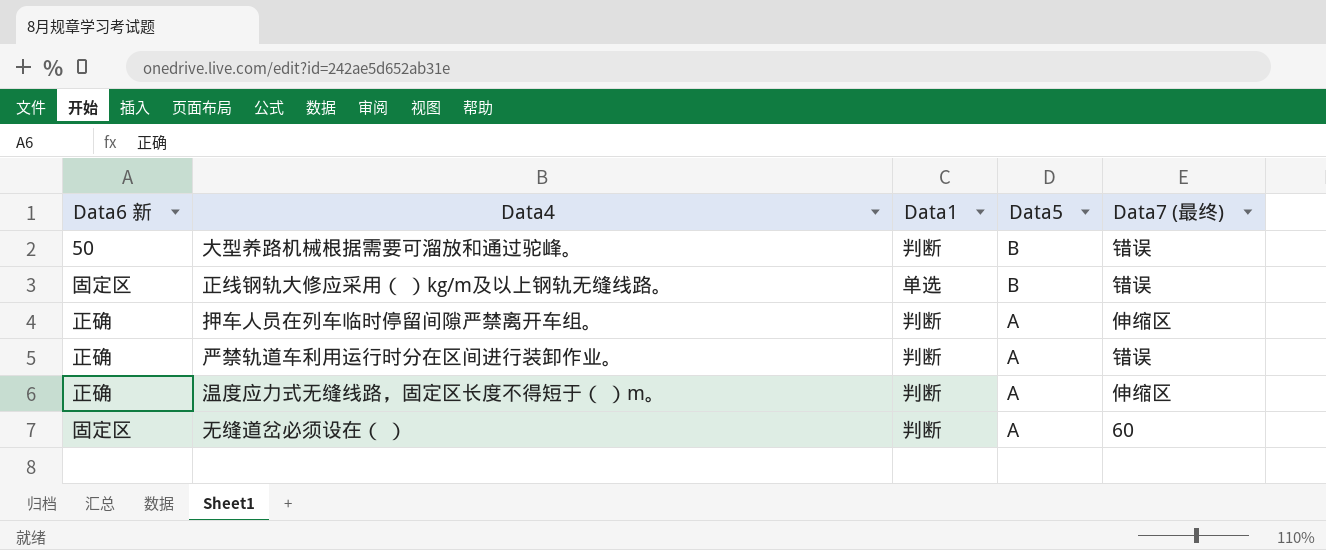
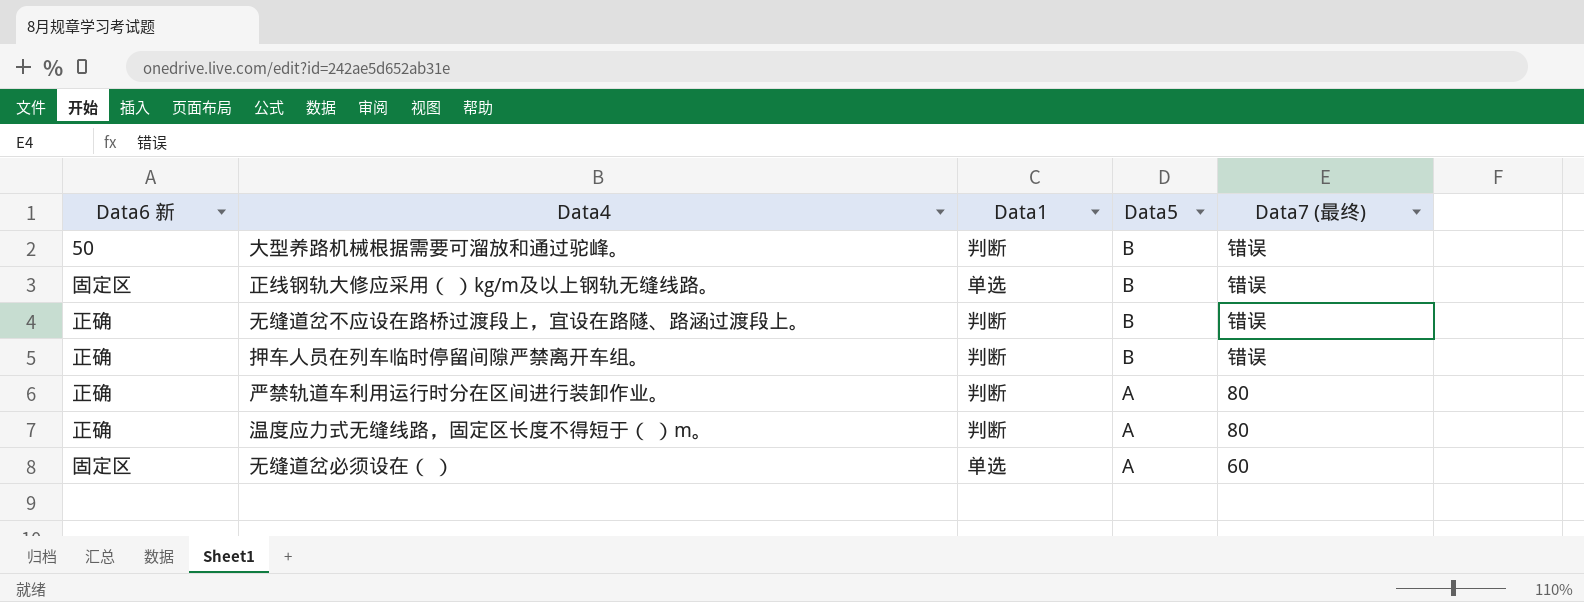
row 无缝道岔不应设在路桥过渡段上，宜设在路隧、路涵过渡段上。: none -> 正确 | 判断 | B | 错误
押车人员在列车临时停留间隙严禁离开车组。 | Data5: A -> B
押车人员在列车临时停留间隙严禁离开车组。 | Data7 (最终): 伸缩区 -> 错误
严禁轨道车利用运行时分在区间进行装卸作业。 | Data7 (最终): 错误 -> 80
温度应力式无缝线路，固定区长度不得短于（ ）m。 | Data7 (最终): 伸缩区 -> 80
无缝道岔必须设在（ ） | Data1: 判断 -> 单选

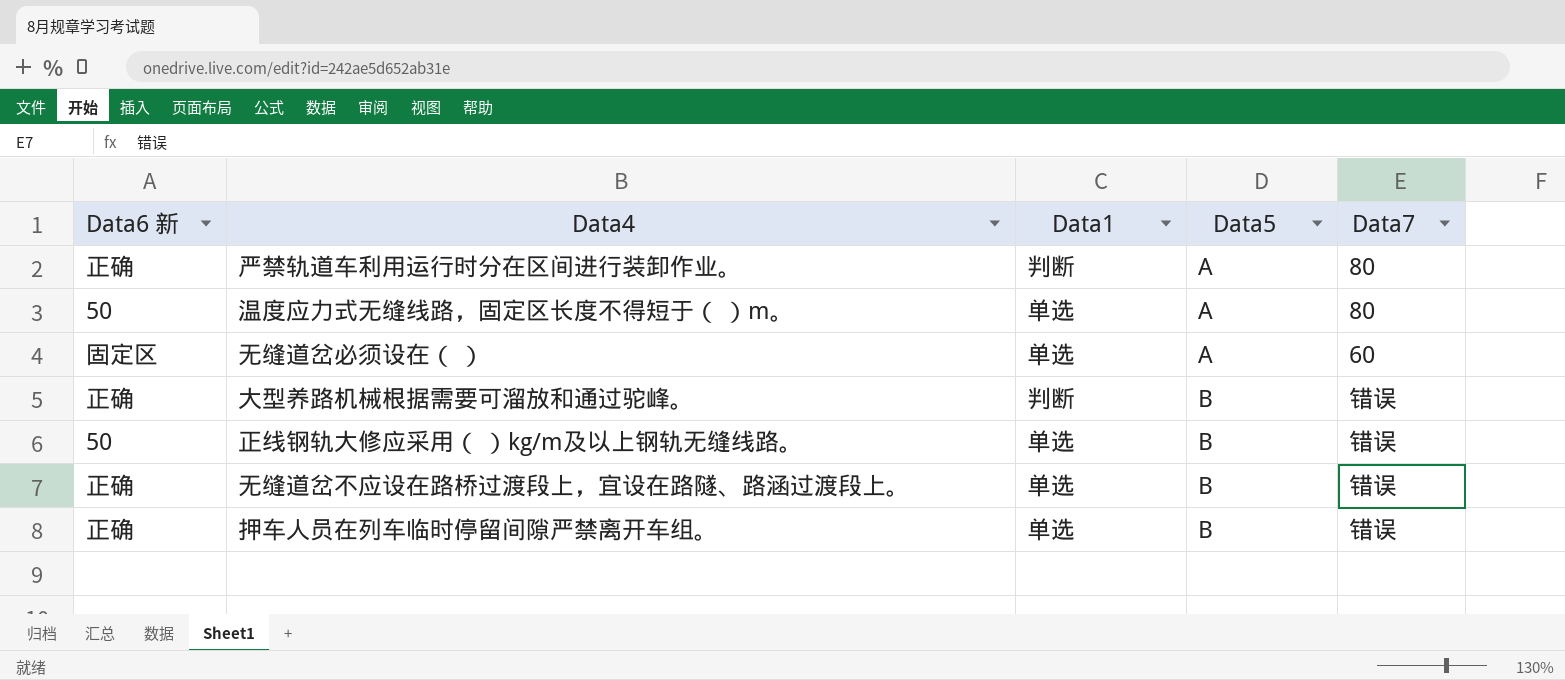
row order: Data5 descending -> Data5 ascending
column name: Data7 (最终) -> Data7
温度应力式无缝线路，固定区长度不得短于（ ）m。 | Data6 新: 正确 -> 50
温度应力式无缝线路，固定区长度不得短于（ ）m。 | Data1: 判断 -> 单选
大型养路机械根据需要可溜放和通过驼峰。 | Data6 新: 50 -> 正确
正线钢轨大修应采用（ ）kg/m及以上钢轨无缝线路。 | Data6 新: 固定区 -> 50
无缝道岔不应设在路桥过渡段上，宜设在路隧、路涵过渡段上。 | Data1: 判断 -> 单选
押车人员在列车临时停留间隙严禁离开车组。 | Data1: 判断 -> 单选

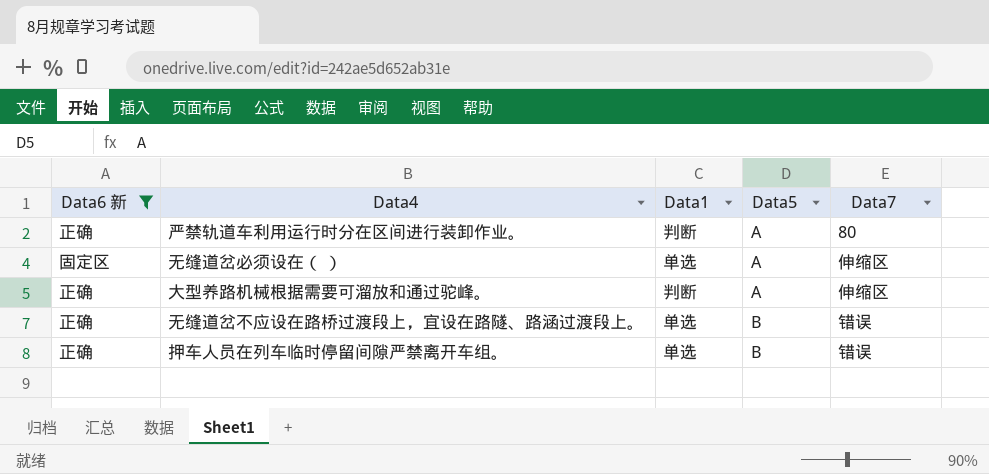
filter: none -> Data6 新 != 50
无缝道岔必须设在（ ） | Data7: 60 -> 伸缩区
大型养路机械根据需要可溜放和通过驼峰。 | Data5: B -> A
大型养路机械根据需要可溜放和通过驼峰。 | Data7: 错误 -> 伸缩区

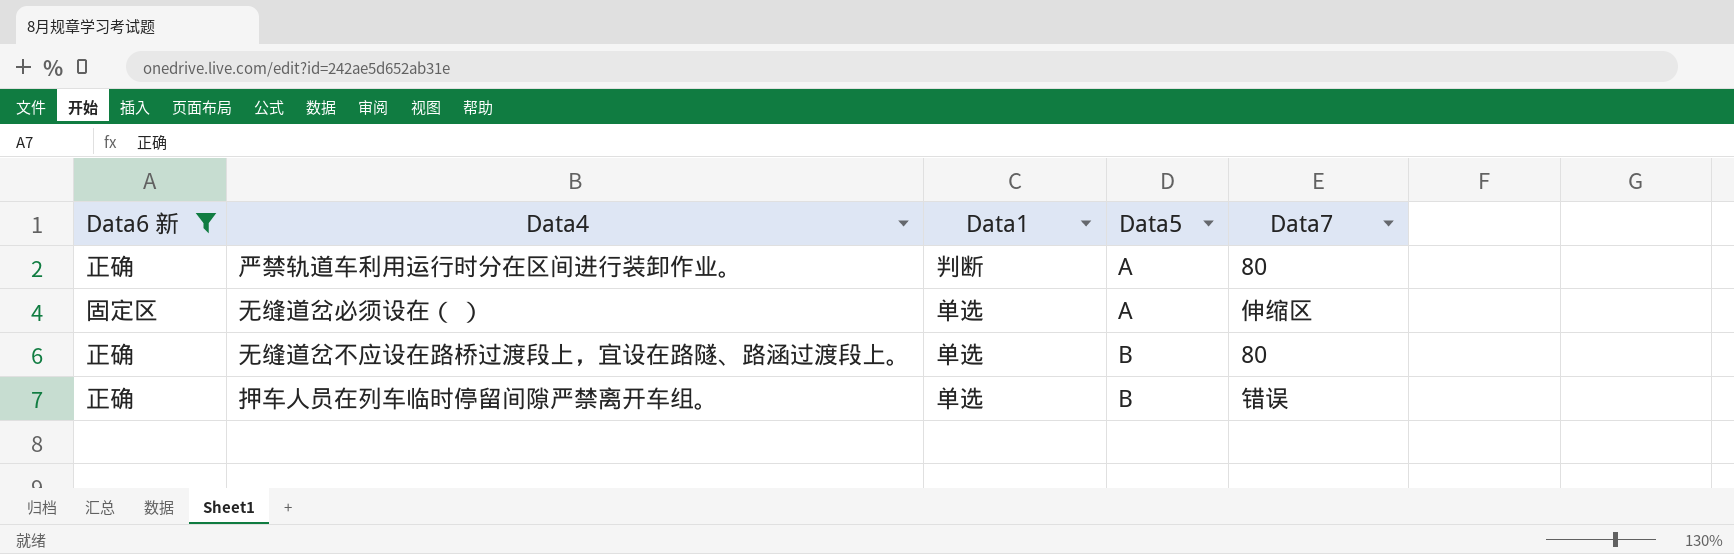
row 大型养路机械根据需要可溜放和通过驼峰。: 正确 | 判断 | A | 伸缩区 -> none
无缝道岔不应设在路桥过渡段上，宜设在路隧、路涵过渡段上。 | Data7: 错误 -> 80

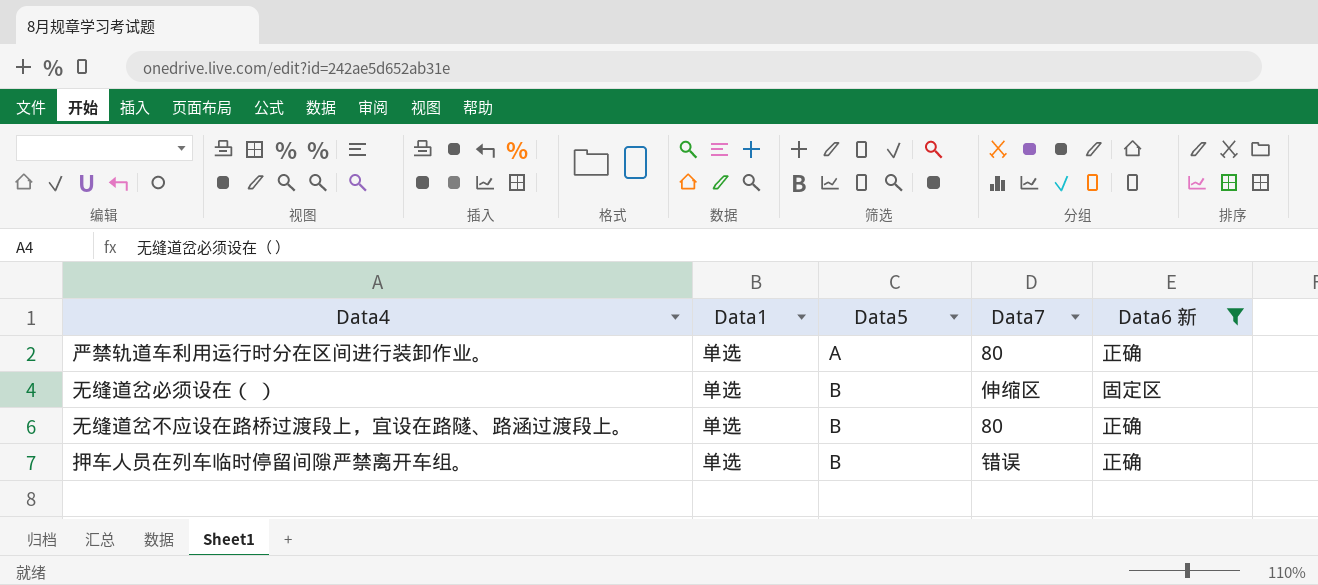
column Data6 新 | position: 1 -> 5
严禁轨道车利用运行时分在区间进行装卸作业。 | Data1: 判断 -> 单选
无缝道岔必须设在（ ） | Data5: A -> B

